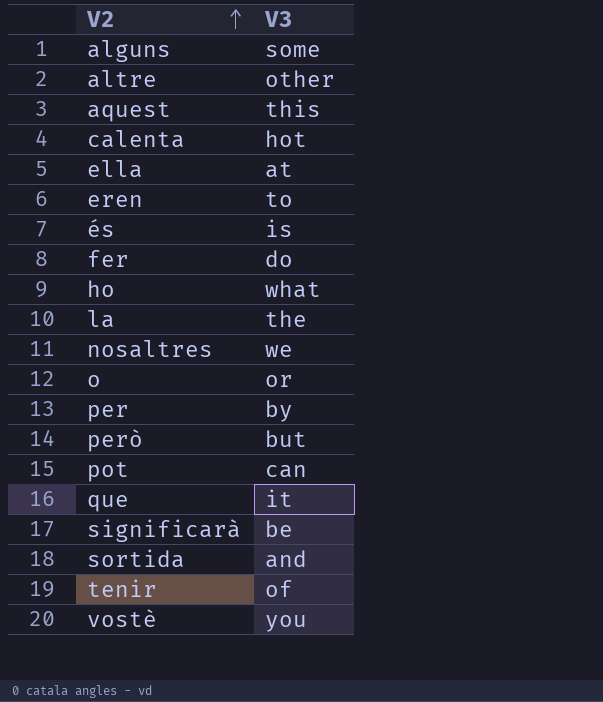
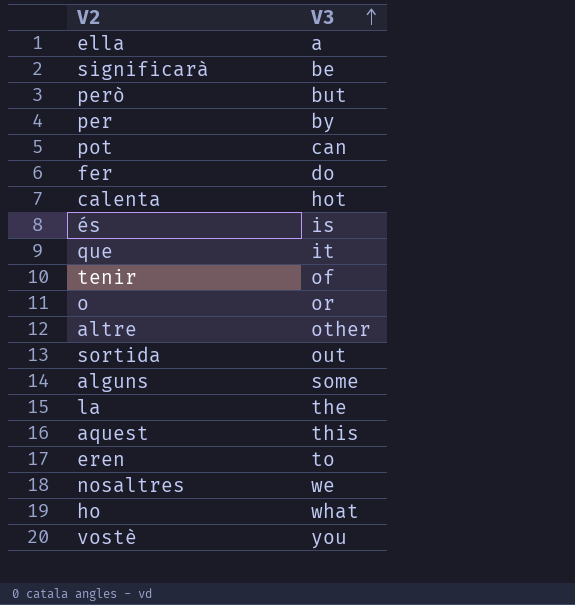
row order: V2 ascending -> V3 ascending
ella | V3: at -> a
sortida | V3: and -> out

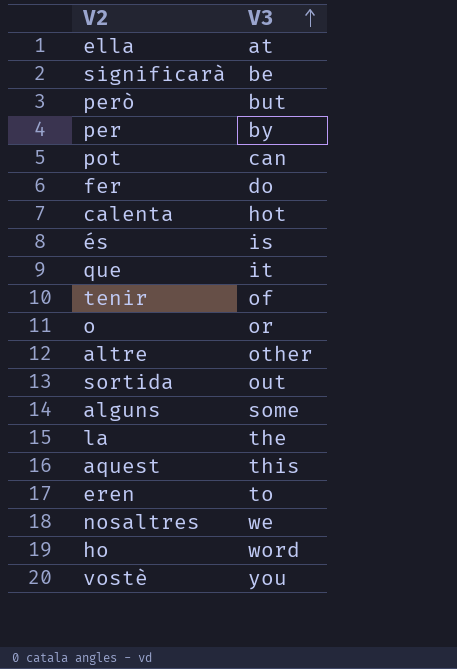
ella | V3: a -> at
ho | V3: what -> word

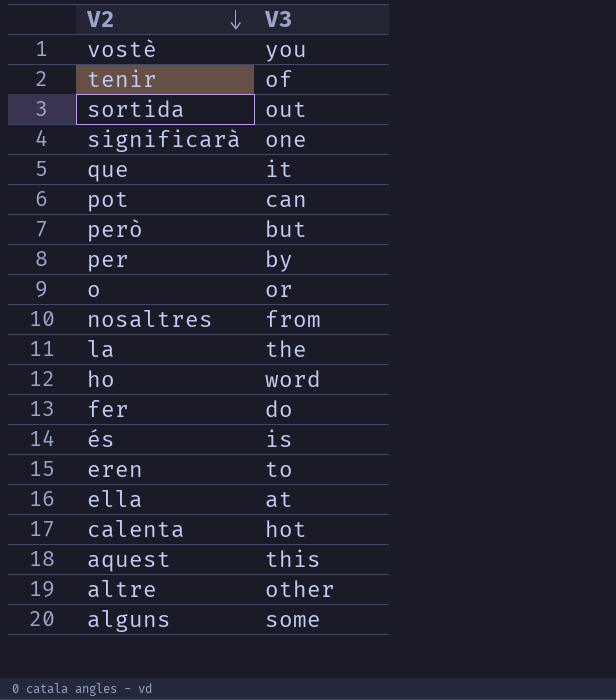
row order: V3 ascending -> V2 descending
significarà | V3: be -> one
nosaltres | V3: we -> from

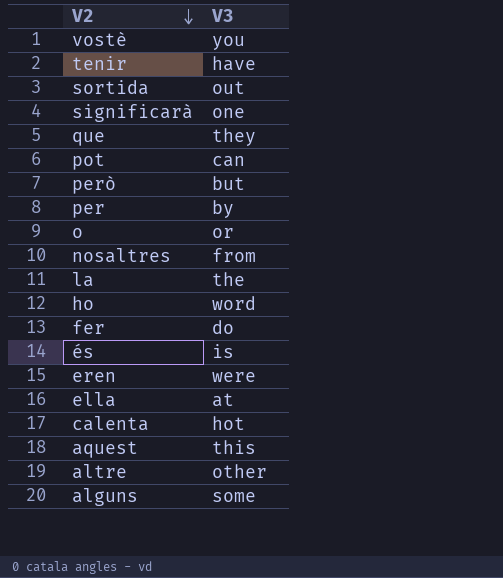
tenir | V3: of -> have
que | V3: it -> they
eren | V3: to -> were

